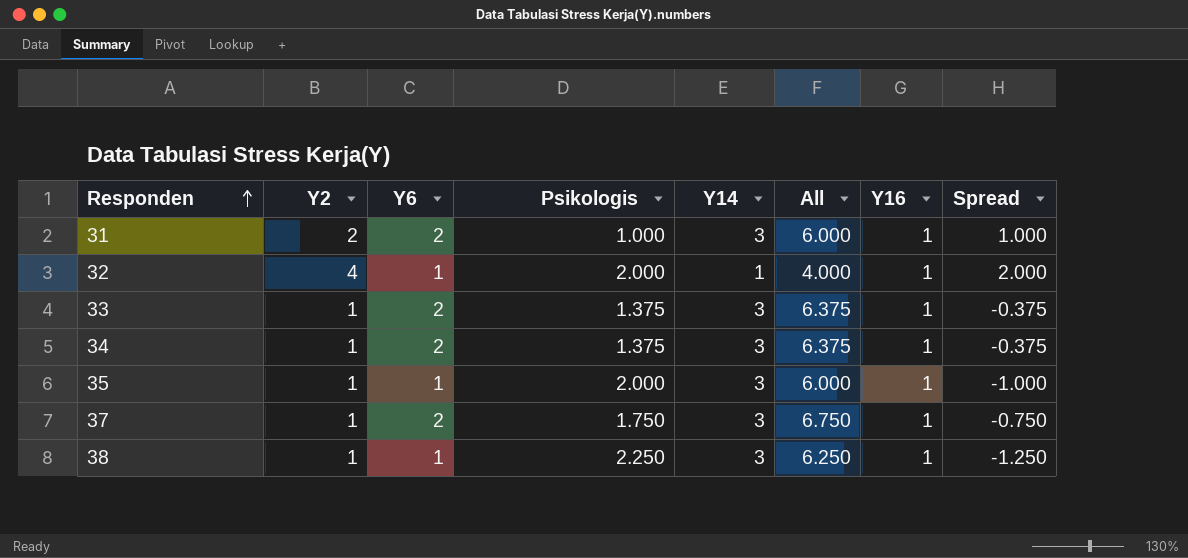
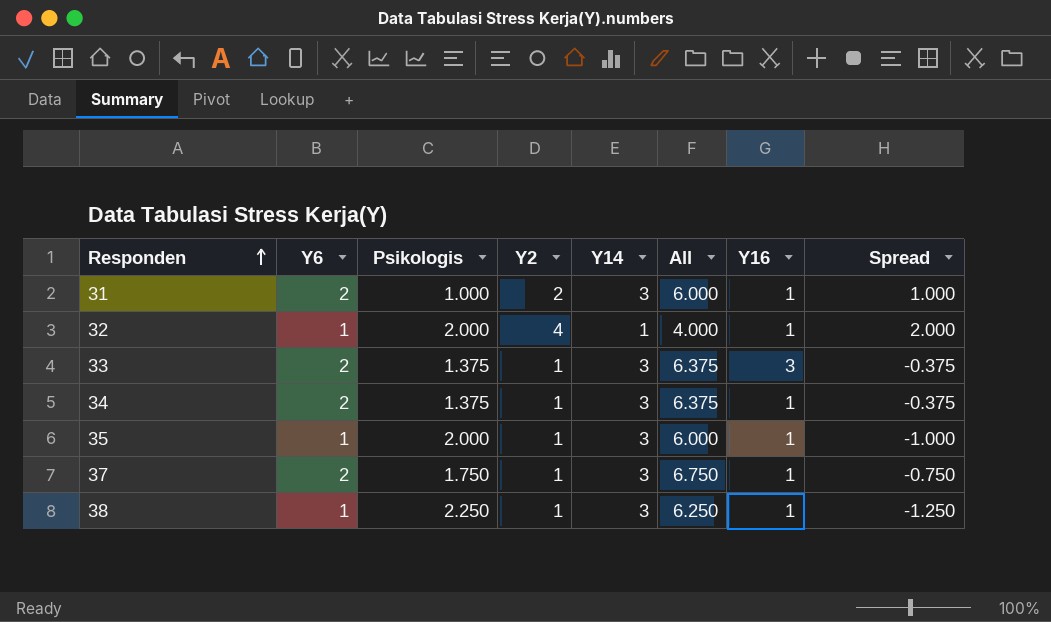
column Y2 | position: 2 -> 4
33 | Y16: 1 -> 3

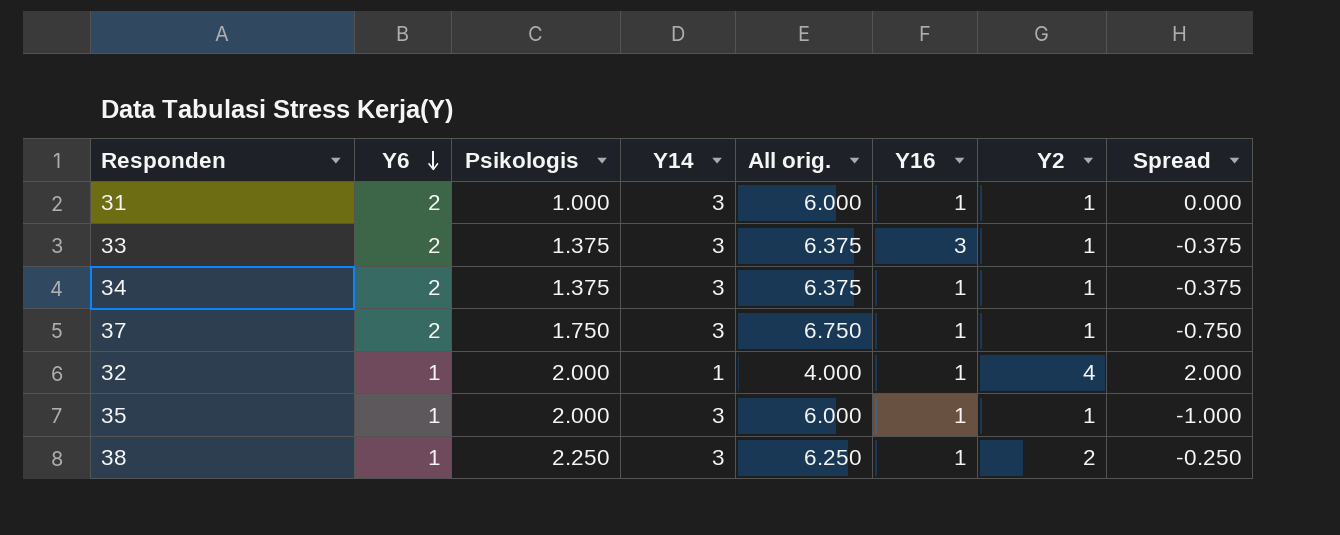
row order: Responden ascending -> Y6 descending
column name: All -> All orig.
column Y2 | position: 4 -> 7
31 | Y2: 2 -> 1
31 | Spread: 1.000 -> 0.000
38 | Y2: 1 -> 2
38 | Spread: -1.250 -> -0.250

